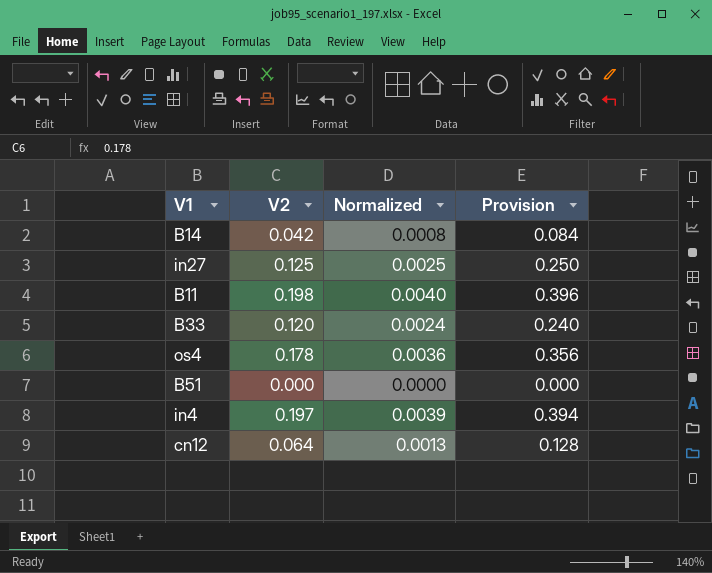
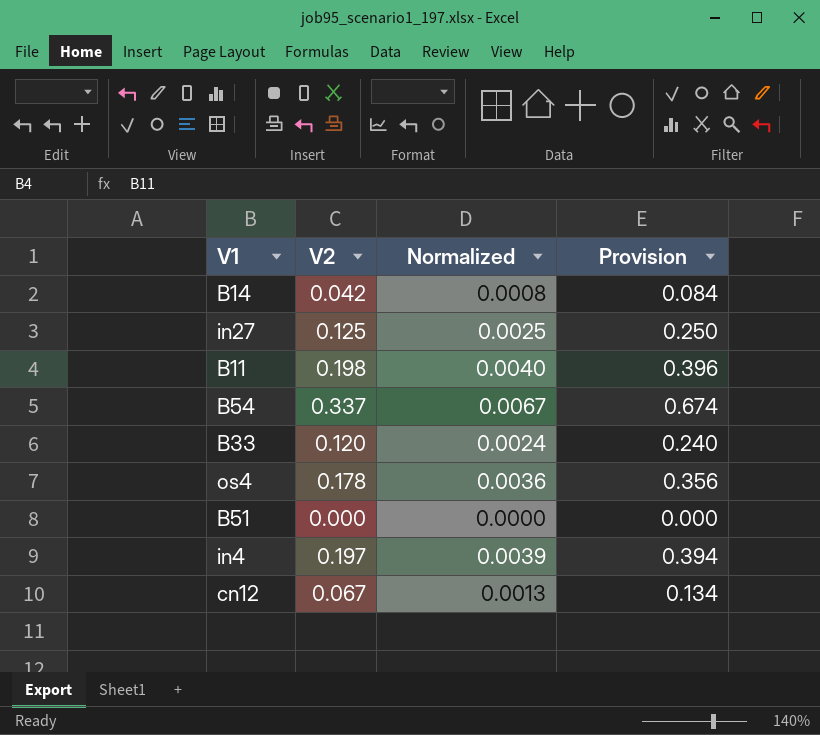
row B54: none -> 0.337 | 0.0067 | 0.674
cn12 | V2: 0.064 -> 0.067
cn12 | Provision: 0.128 -> 0.134

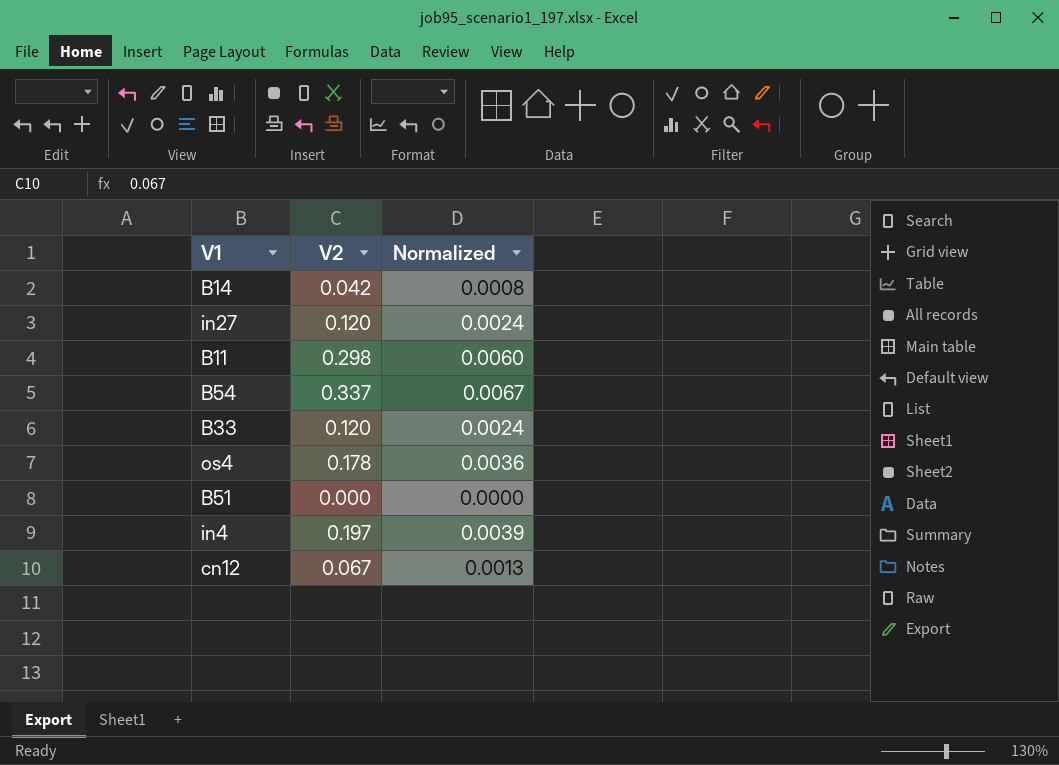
column Provision | formula: [V2] * 2 -> none
in27 | V2: 0.125 -> 0.120
in27 | Normalized: 0.0025 -> 0.0024
B11 | V2: 0.198 -> 0.298
B11 | Normalized: 0.0040 -> 0.0060

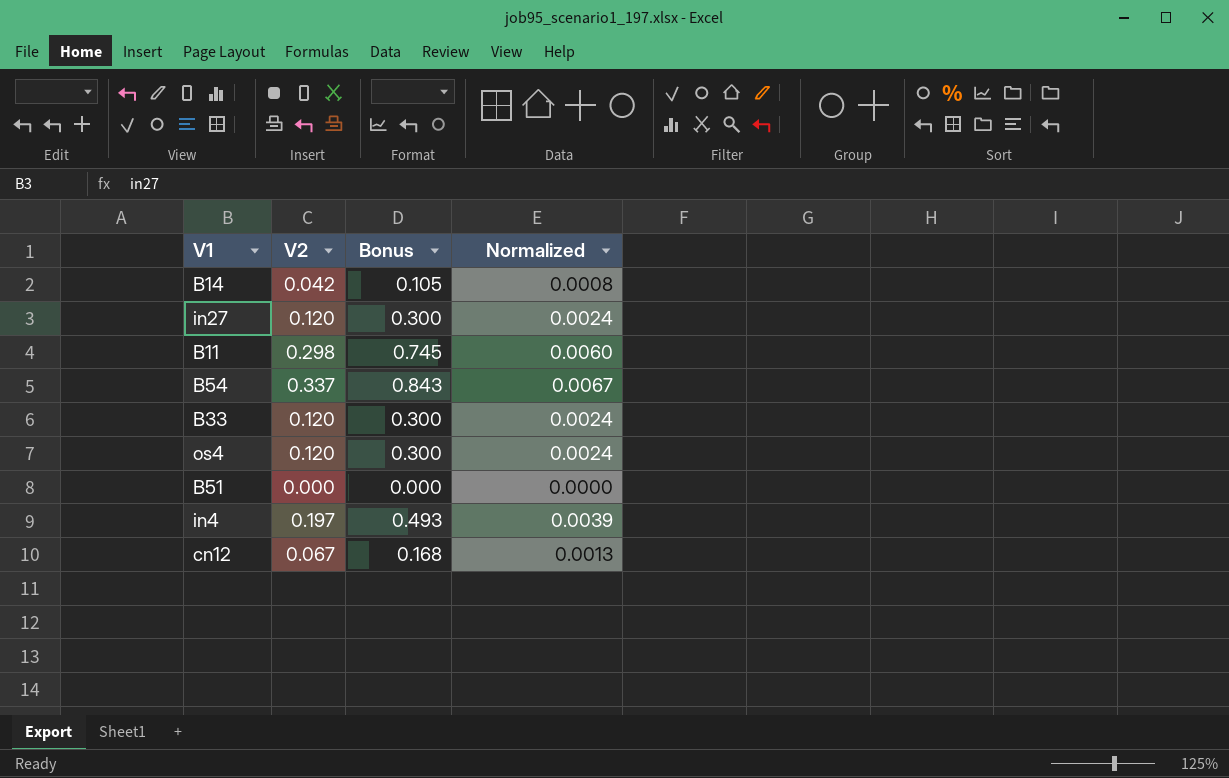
column Bonus | formula: none -> [V2] * 2.5
os4 | V2: 0.178 -> 0.120
os4 | Normalized: 0.0036 -> 0.0024

